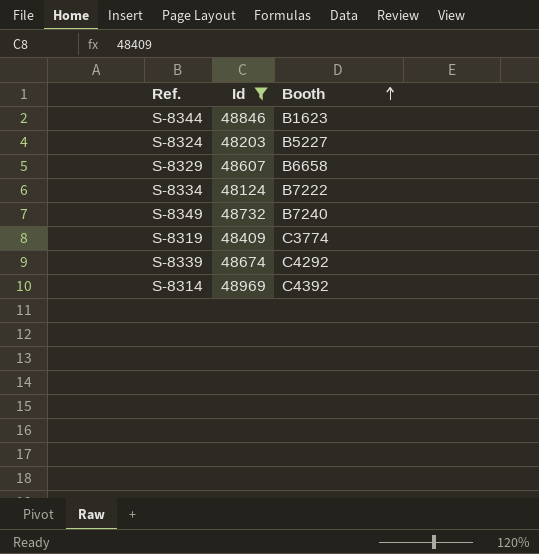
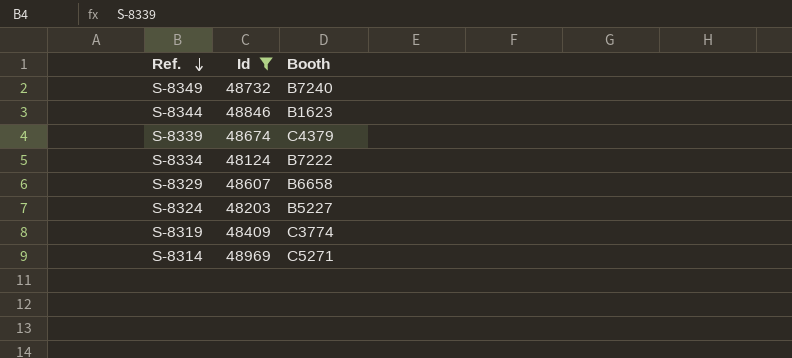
row order: Booth ascending -> Ref. descending
S-8339 | Booth: C4292 -> C4379
S-8314 | Booth: C4392 -> C5271

